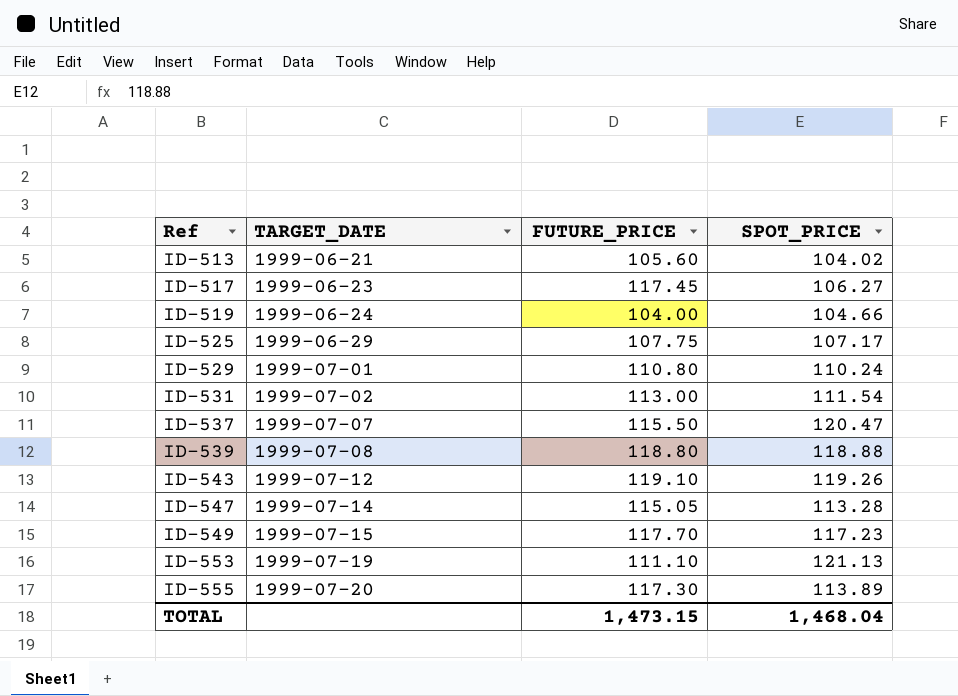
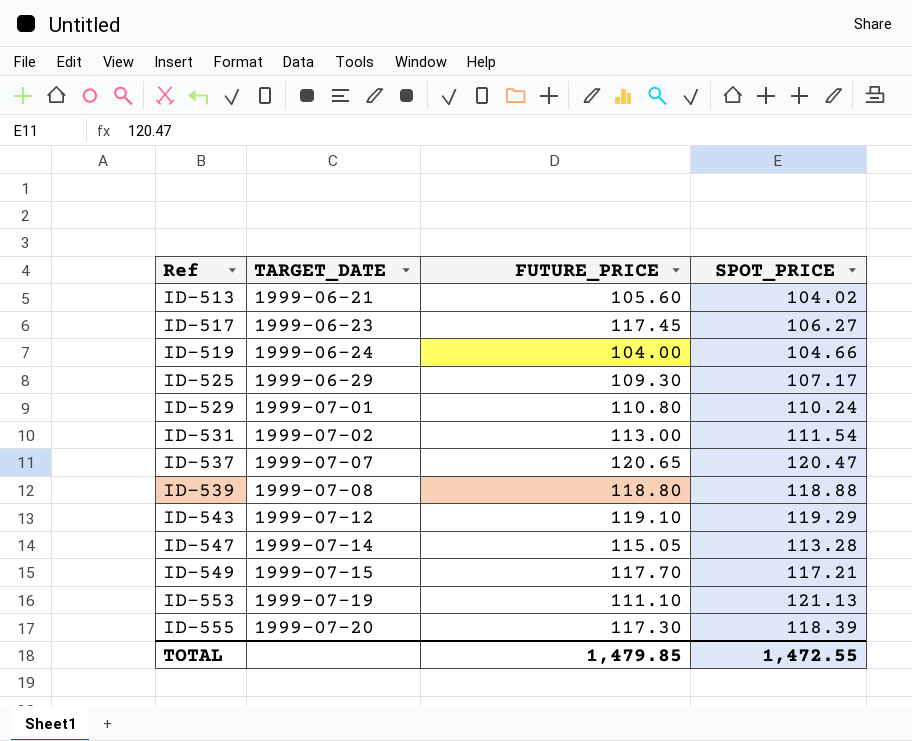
ID-525 | FUTURE_PRICE: 107.75 -> 109.30
ID-537 | FUTURE_PRICE: 115.50 -> 120.65
ID-543 | SPOT_PRICE: 119.26 -> 119.29
ID-549 | SPOT_PRICE: 117.23 -> 117.21
ID-555 | SPOT_PRICE: 113.89 -> 118.39
TOTAL | FUTURE_PRICE: 1,473.15 -> 1,479.85
TOTAL | SPOT_PRICE: 1,468.04 -> 1,472.55

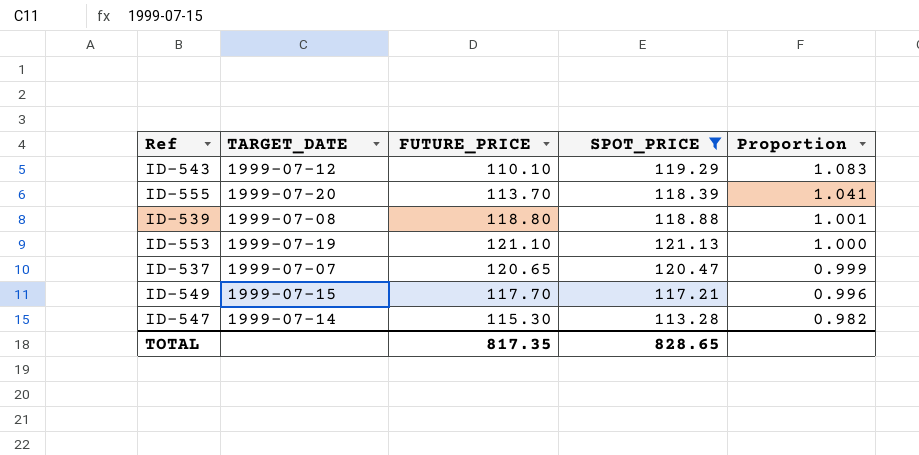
filter: none -> SPOT_PRICE >= 113.28
row order: Ref ascending -> Proportion descending
column Proportion | formula: none -> [SPOT_PRICE] / [FUTURE_PRICE]
ID-543 | FUTURE_PRICE: 119.10 -> 110.10
ID-555 | FUTURE_PRICE: 117.30 -> 113.70
ID-553 | FUTURE_PRICE: 111.10 -> 121.10
ID-547 | FUTURE_PRICE: 115.05 -> 115.30
TOTAL | FUTURE_PRICE: 1,479.85 -> 817.35
TOTAL | SPOT_PRICE: 1,472.55 -> 828.65

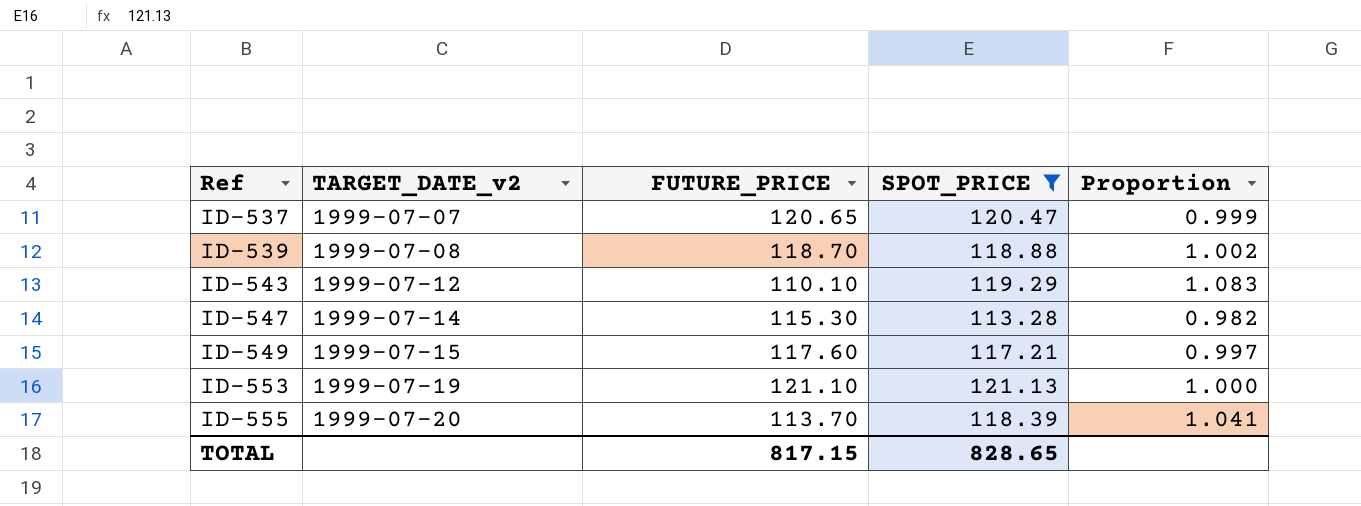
row order: Proportion descending -> Ref ascending
column name: TARGET_DATE -> TARGET_DATE_v2
ID-539 | FUTURE_PRICE: 118.80 -> 118.70
ID-539 | Proportion: 1.001 -> 1.002
ID-549 | FUTURE_PRICE: 117.70 -> 117.60
ID-549 | Proportion: 0.996 -> 0.997
TOTAL | FUTURE_PRICE: 817.35 -> 817.15

